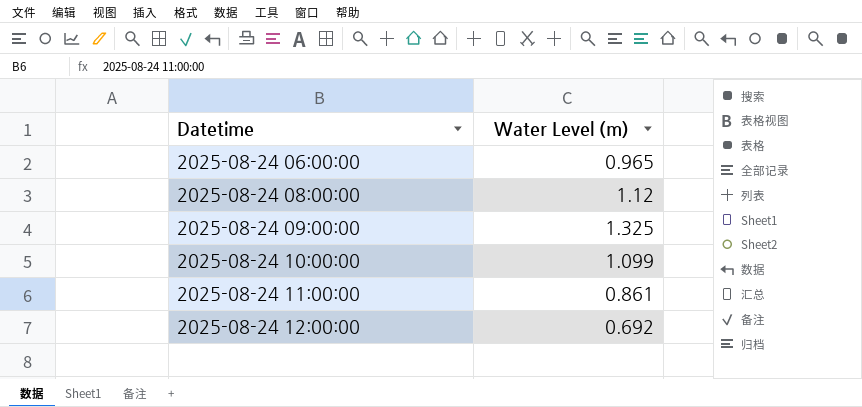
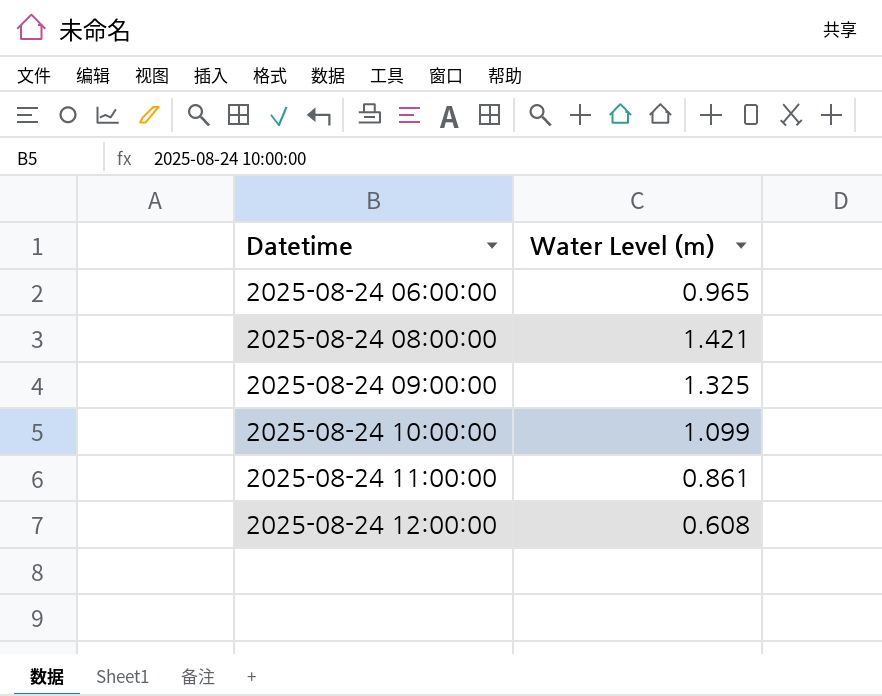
2025-08-24 08:00:00 | Water Level (m): 1.12 -> 1.421
2025-08-24 12:00:00 | Water Level (m): 0.692 -> 0.608

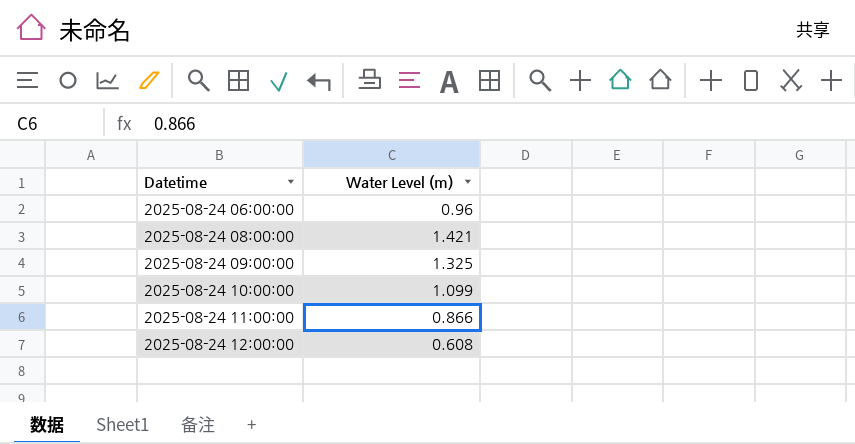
2025-08-24 06:00:00 | Water Level (m): 0.965 -> 0.96
2025-08-24 11:00:00 | Water Level (m): 0.861 -> 0.866

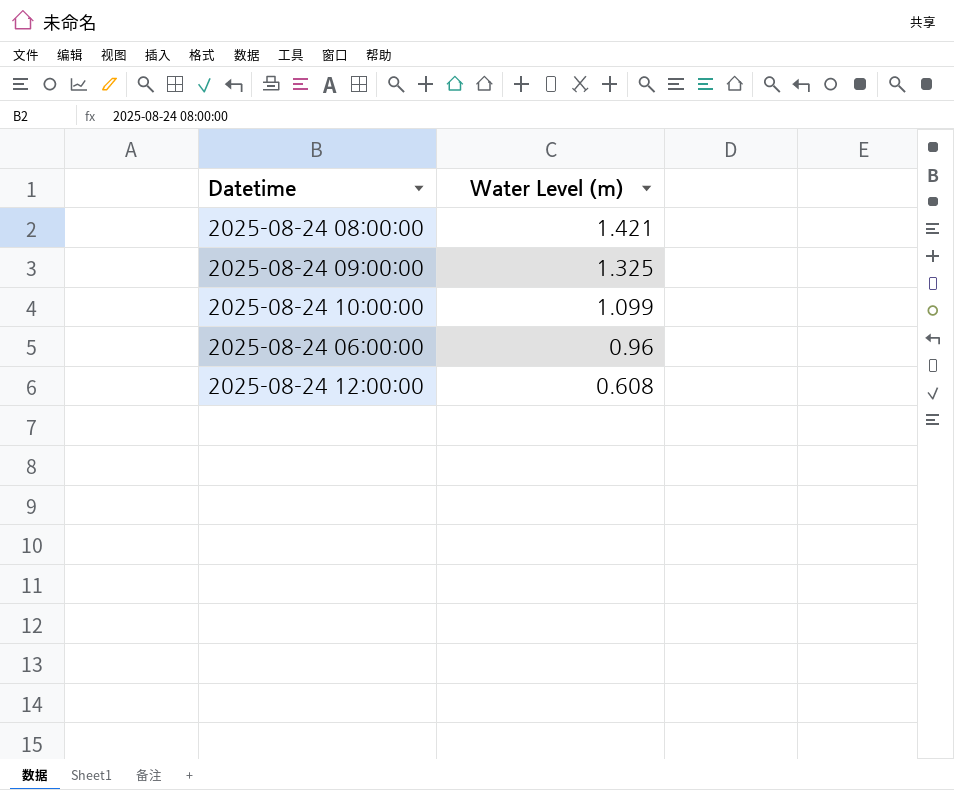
row order: Datetime ascending -> Water Level (m) descending
row 2025-08-24 11:00:00: 0.866 -> none

